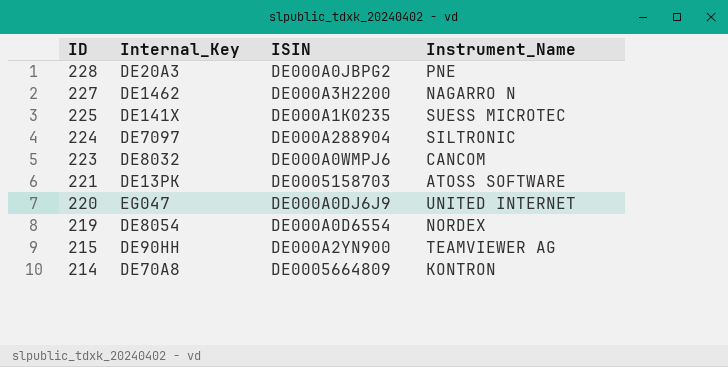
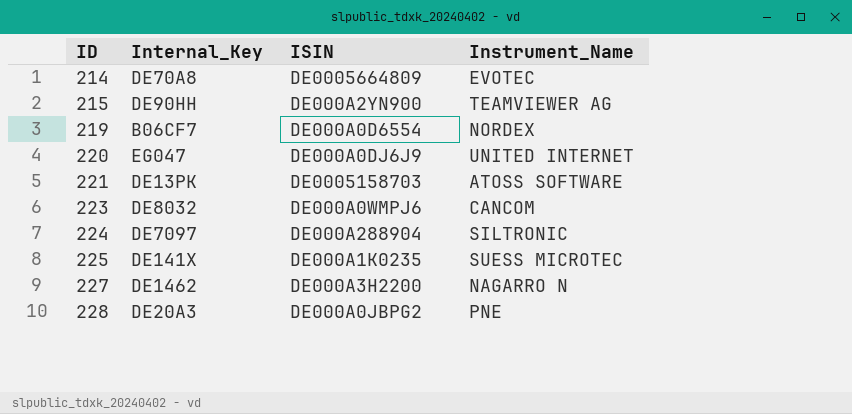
row order: ID descending -> ID ascending
214 | Instrument_Name: KONTRON -> EVOTEC
219 | Internal_Key: DE8054 -> B06CF7

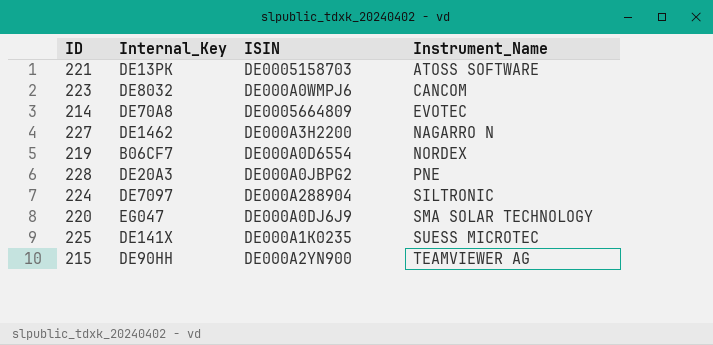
row order: ID ascending -> Instrument_Name ascending
220 | Instrument_Name: UNITED INTERNET -> SMA SOLAR TECHNOLOGY

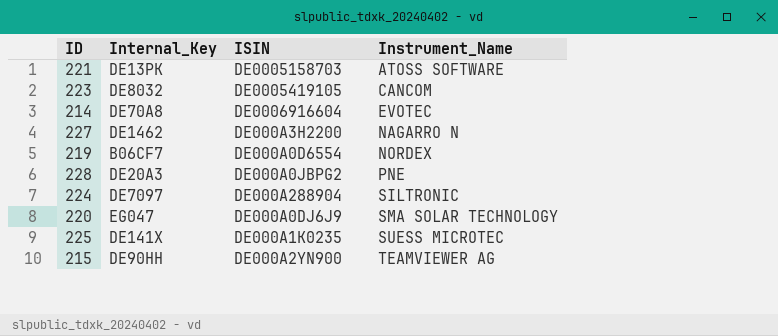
223 | ISIN: DE000A0WMPJ6 -> DE0005419105
214 | ISIN: DE0005664809 -> DE0006916604

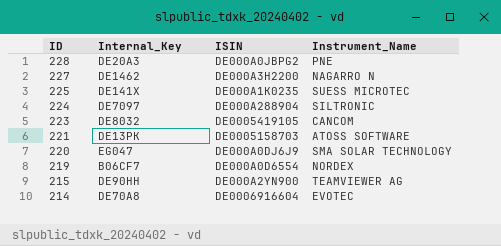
row order: Instrument_Name ascending -> ID descending

